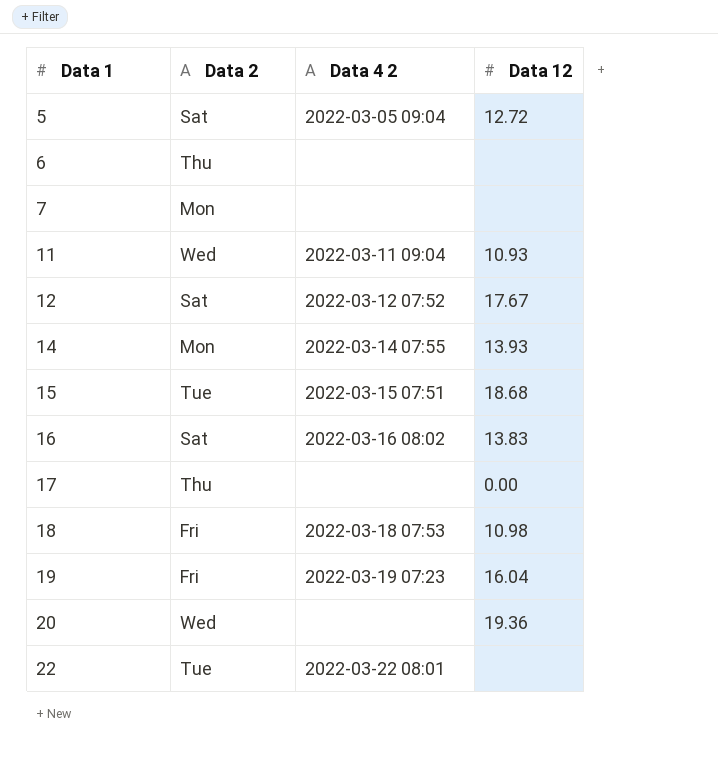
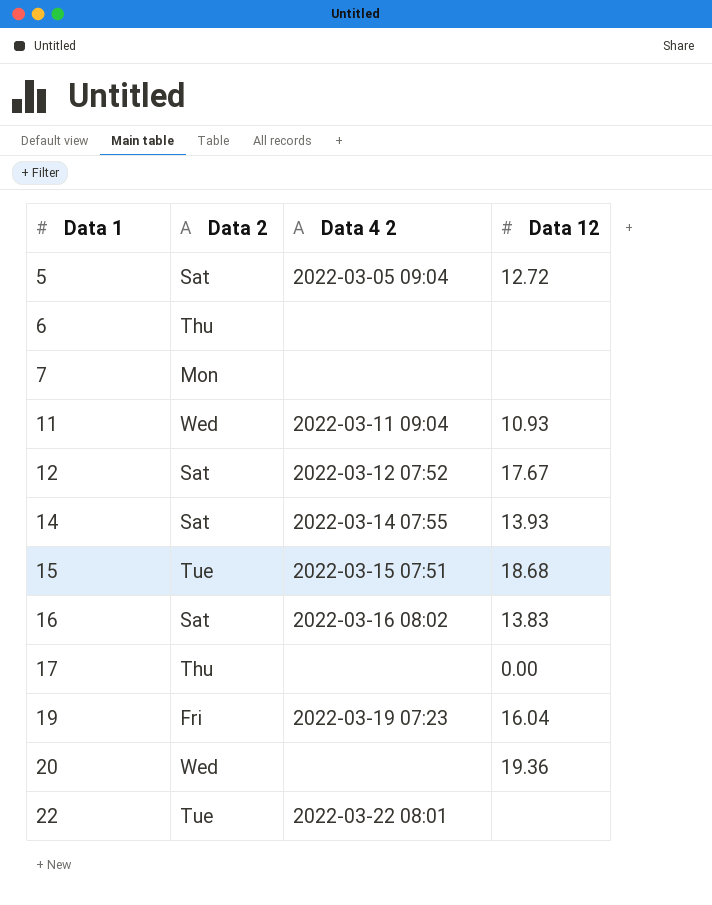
row 18: Fri | 2022-03-18 07:53 | 10.98 -> none
14 | Data 2: Mon -> Sat

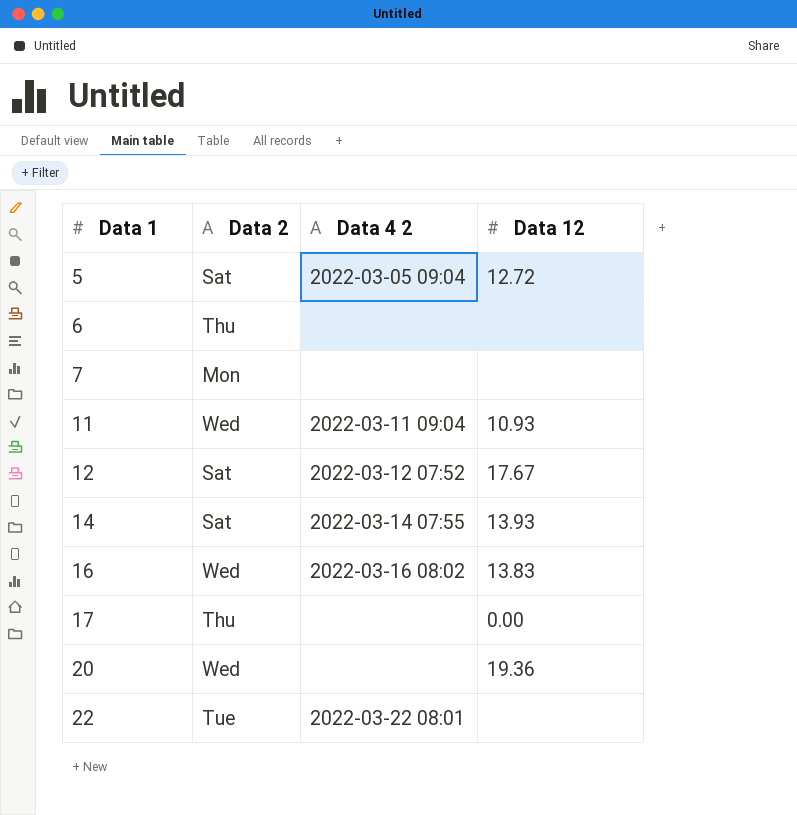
row 15: Tue | 2022-03-15 07:51 | 18.68 -> none
row 19: Fri | 2022-03-19 07:23 | 16.04 -> none
16 | Data 2: Sat -> Wed

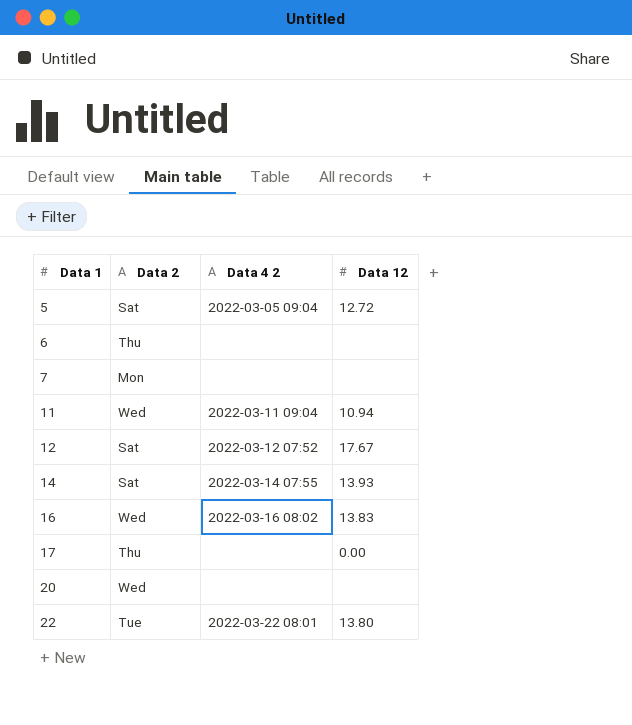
11 | Data 12: 10.93 -> 10.94
20 | Data 12: 19.36 -> none
22 | Data 12: none -> 13.80

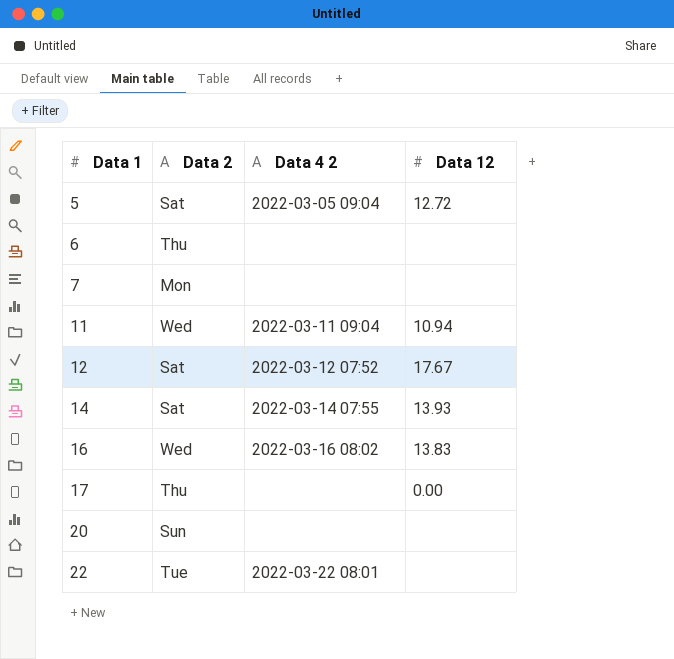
20 | Data 2: Wed -> Sun
22 | Data 12: 13.80 -> none

